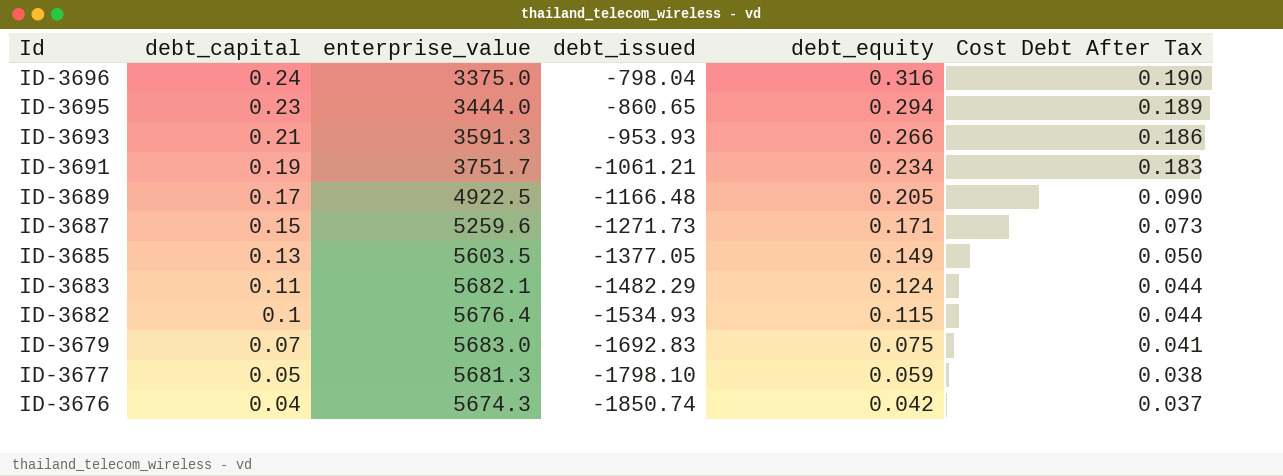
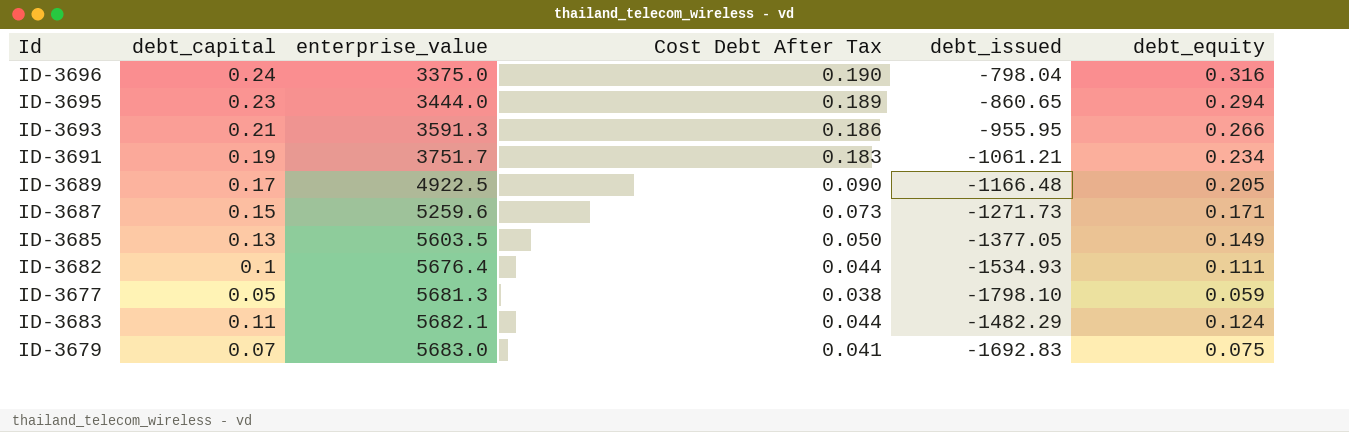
row order: Id descending -> enterprise_value ascending
column Cost Debt After Tax | position: 6 -> 4
row ID-3676: 0.04 | 5674.3 | -1850.74 | 0.042 | 0.037 -> none
ID-3693 | debt_issued: -953.93 -> -955.95
ID-3682 | debt_equity: 0.115 -> 0.111

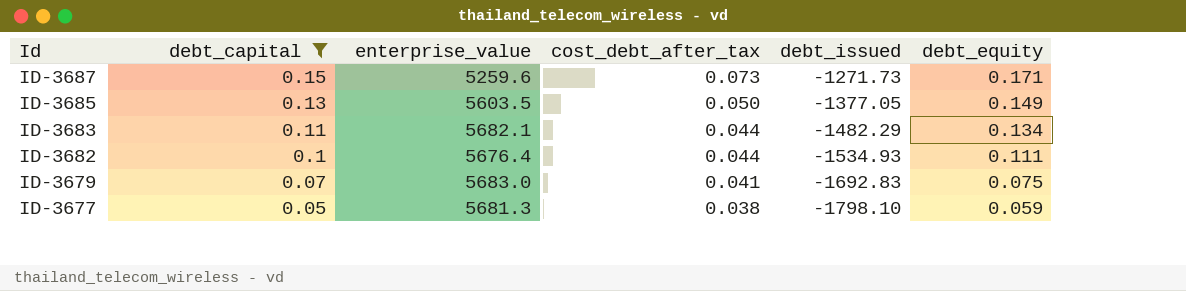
filter: none -> debt_capital <= 0.15
row order: enterprise_value ascending -> Id descending
column name: Cost Debt After Tax -> cost_debt_after_tax
ID-3683 | debt_equity: 0.124 -> 0.134

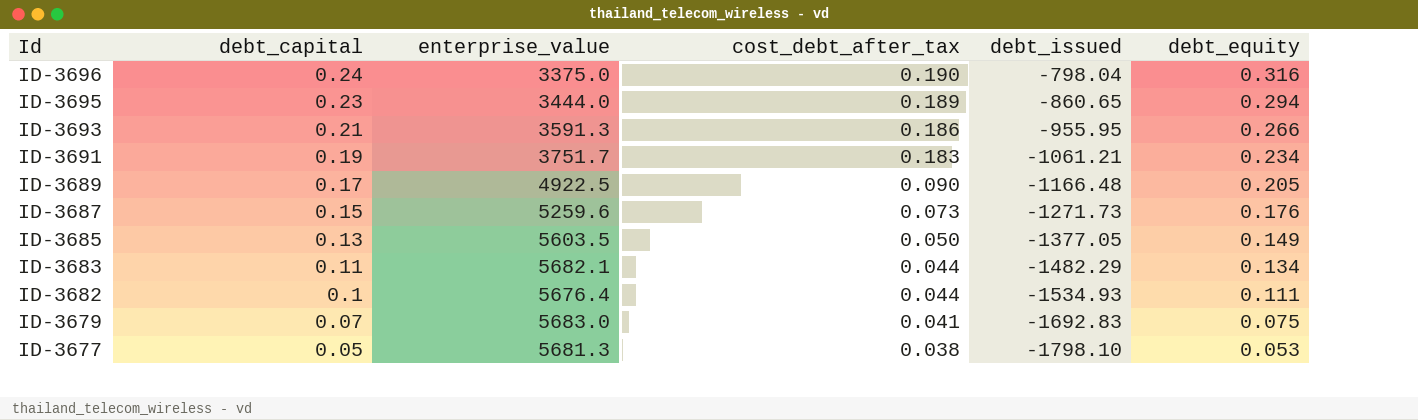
filter: debt_capital <= 0.15 -> none
ID-3687 | debt_equity: 0.171 -> 0.176
ID-3677 | debt_equity: 0.059 -> 0.053

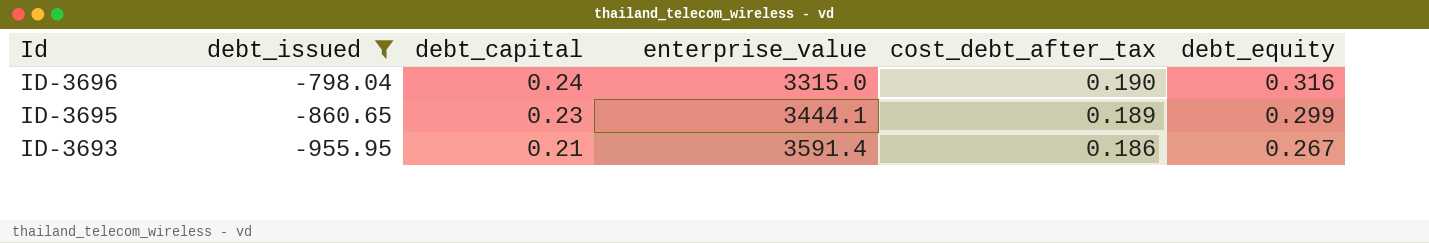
filter: none -> debt_issued >= -955.95
column debt_issued | position: 5 -> 2
ID-3696 | enterprise_value: 3375.0 -> 3315.0
ID-3695 | enterprise_value: 3444.0 -> 3444.1
ID-3695 | debt_equity: 0.294 -> 0.299
ID-3693 | enterprise_value: 3591.3 -> 3591.4
ID-3693 | debt_equity: 0.266 -> 0.267

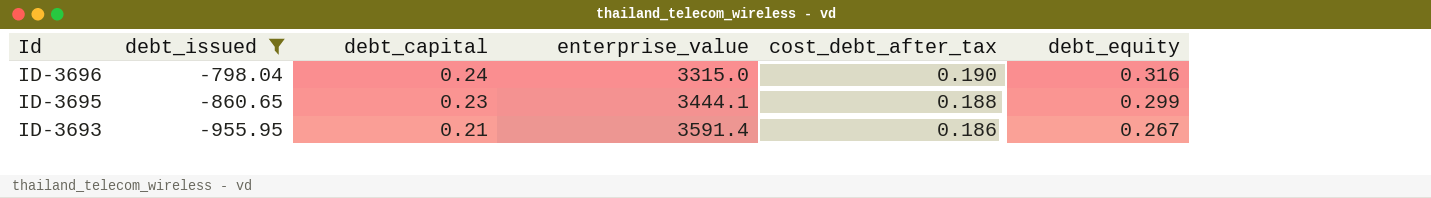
ID-3695 | cost_debt_after_tax: 0.189 -> 0.188

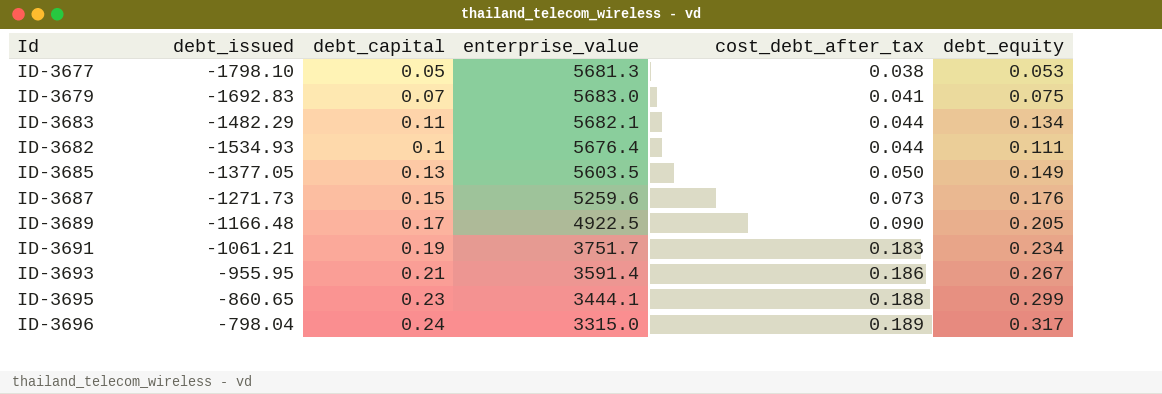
filter: debt_issued >= -955.95 -> none
row order: Id descending -> cost_debt_after_tax ascending
ID-3696 | cost_debt_after_tax: 0.190 -> 0.189
ID-3696 | debt_equity: 0.316 -> 0.317

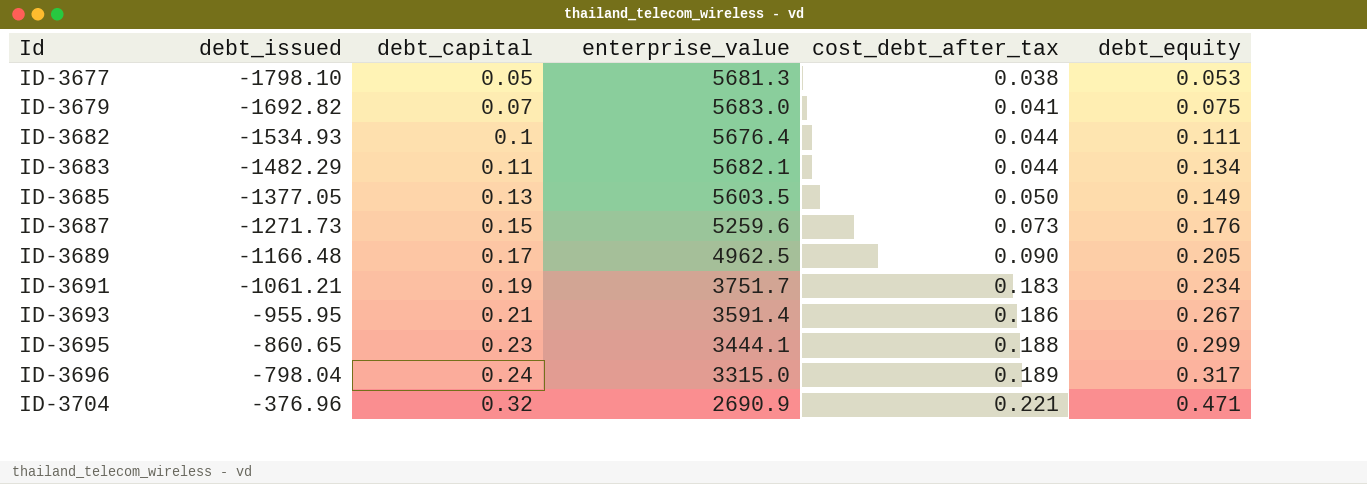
row order: cost_debt_after_tax ascending -> Id ascending
ID-3679 | debt_issued: -1692.83 -> -1692.82
ID-3689 | enterprise_value: 4922.5 -> 4962.5
row ID-3704: none -> -376.96 | 0.32 | 2690.9 | 0.221 | 0.471

